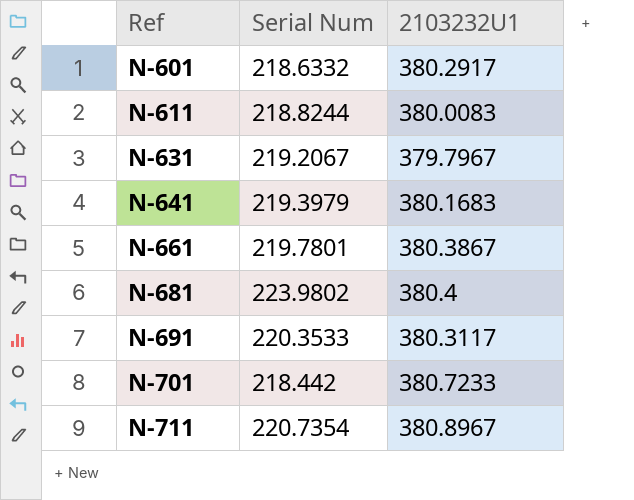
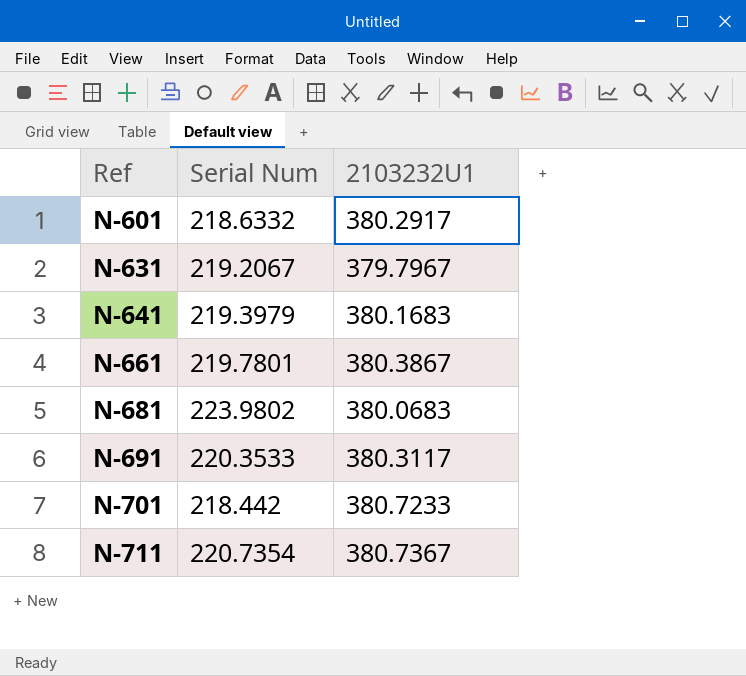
row N-611: 218.8244 | 380.0083 -> none
N-681 | 2103232U1: 380.4 -> 380.0683
N-711 | 2103232U1: 380.8967 -> 380.7367

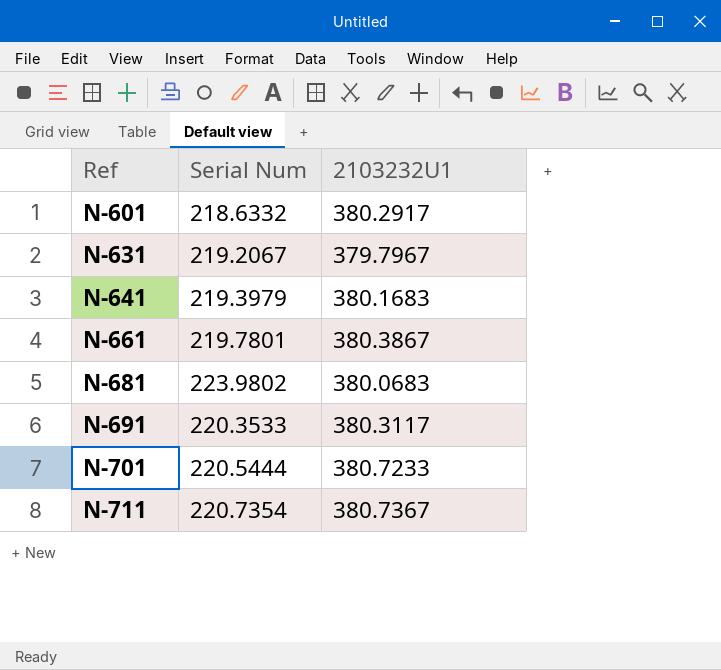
N-701 | Serial Num: 218.442 -> 220.5444

